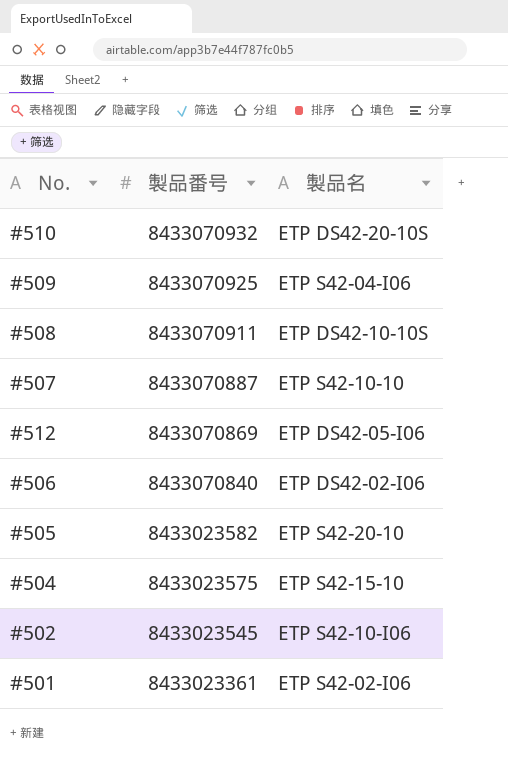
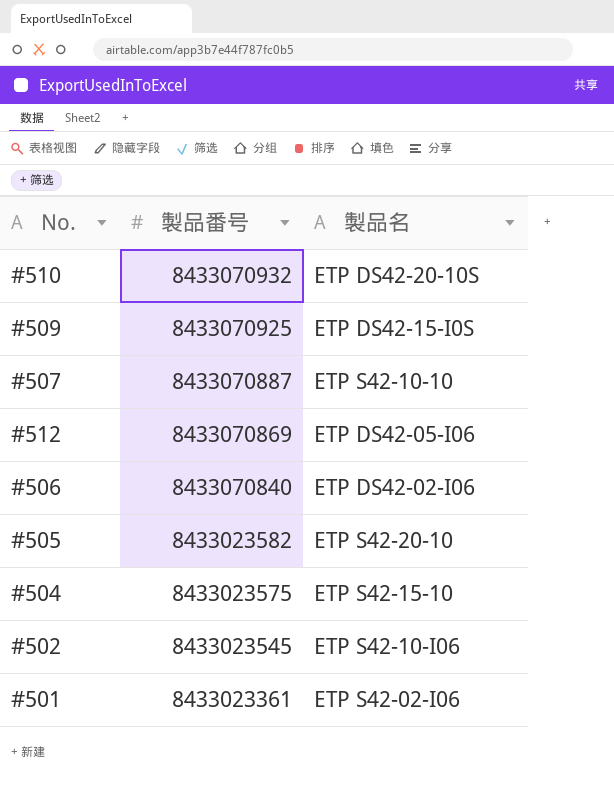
row #508: 8433070911 | ETP DS42-10-10S -> none
#509 | 製品名: ETP S42-04-I06 -> ETP DS42-15-I0S

